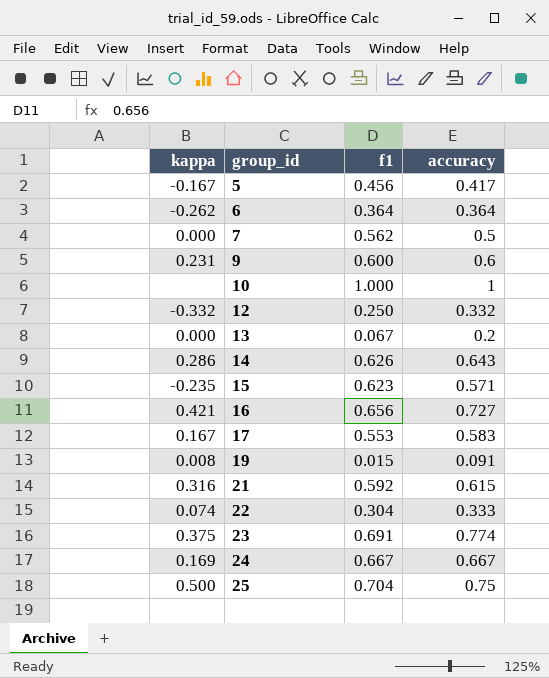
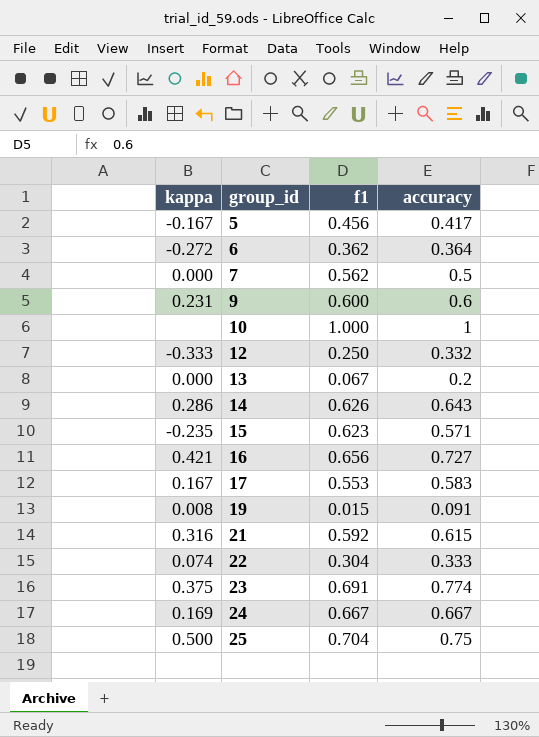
6 | kappa: -0.262 -> -0.272
6 | f1: 0.364 -> 0.362
12 | kappa: -0.332 -> -0.333

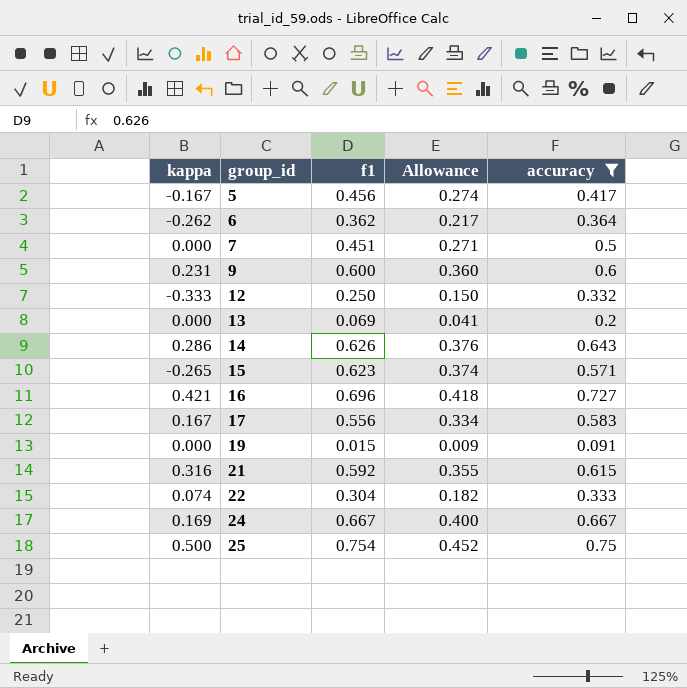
filter: none -> accuracy <= 0.75
column Allowance | formula: none -> [f1] * 0.6
6 | kappa: -0.272 -> -0.262
7 | f1: 0.562 -> 0.451
13 | f1: 0.067 -> 0.069
15 | kappa: -0.235 -> -0.265
16 | f1: 0.656 -> 0.696
17 | f1: 0.553 -> 0.556
19 | kappa: 0.008 -> 0.000
25 | f1: 0.704 -> 0.754

